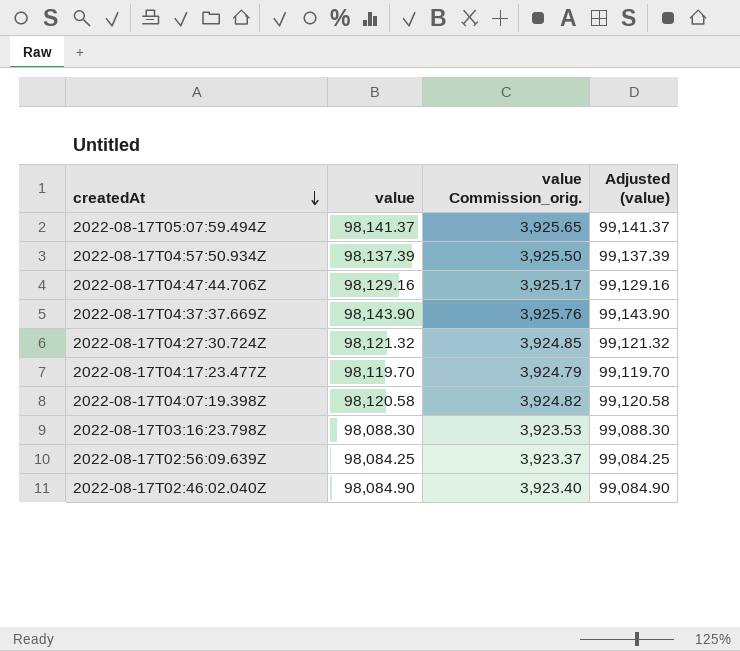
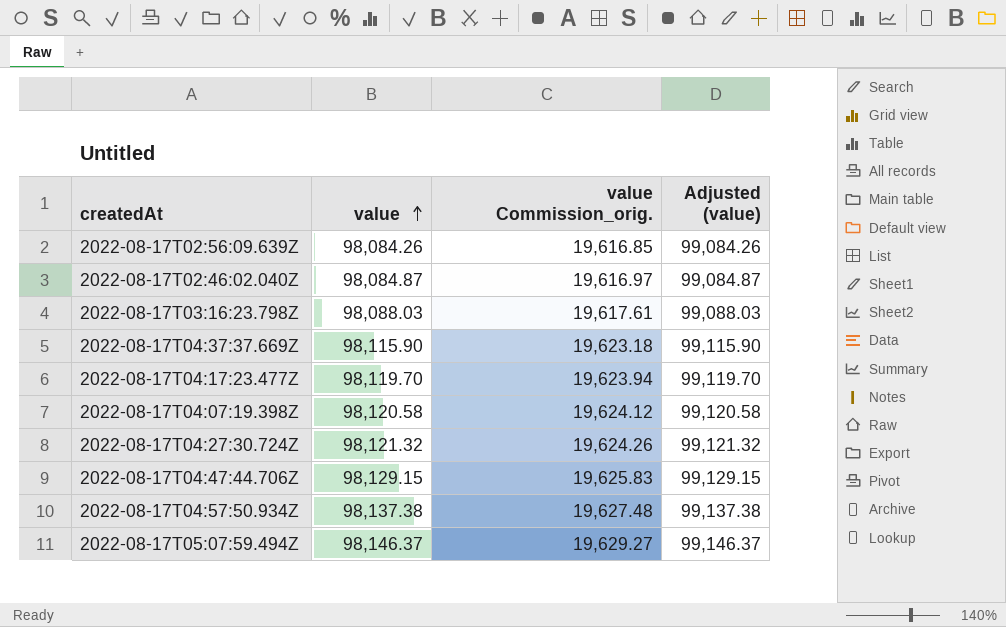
row order: createdAt descending -> value ascending
column value Commission_orig. | formula: [value] * 0.04 -> [value] * 0.2
2022-08-17T02:56:09.639Z | value: 98,084.25 -> 98,084.26
2022-08-17T02:56:09.639Z | Adjusted (value): 99,084.25 -> 99,084.26
2022-08-17T02:46:02.040Z | value: 98,084.90 -> 98,084.87
2022-08-17T02:46:02.040Z | Adjusted (value): 99,084.90 -> 99,084.87
2022-08-17T03:16:23.798Z | value: 98,088.30 -> 98,088.03
2022-08-17T03:16:23.798Z | Adjusted (value): 99,088.30 -> 99,088.03
2022-08-17T04:37:37.669Z | value: 98,143.90 -> 98,115.90
2022-08-17T04:37:37.669Z | Adjusted (value): 99,143.90 -> 99,115.90
2022-08-17T04:47:44.706Z | value: 98,129.16 -> 98,129.15
2022-08-17T04:47:44.706Z | Adjusted (value): 99,129.16 -> 99,129.15
2022-08-17T04:57:50.934Z | value: 98,137.39 -> 98,137.38
2022-08-17T04:57:50.934Z | Adjusted (value): 99,137.39 -> 99,137.38
2022-08-17T05:07:59.494Z | value: 98,141.37 -> 98,146.37
2022-08-17T05:07:59.494Z | Adjusted (value): 99,141.37 -> 99,146.37

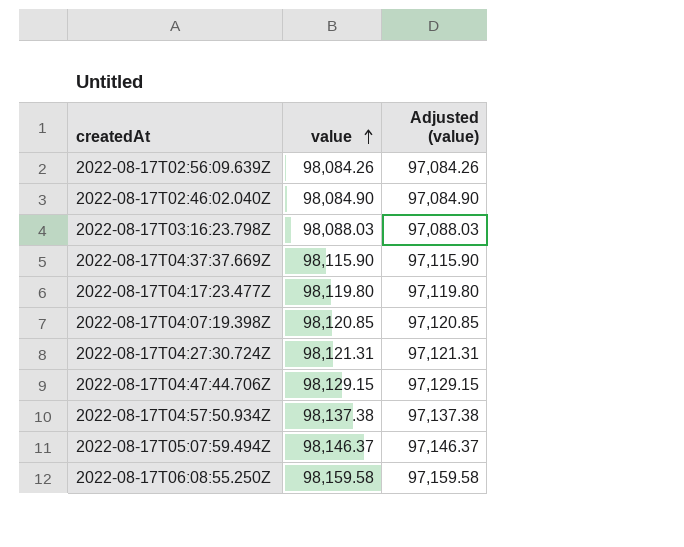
column value Commission_orig. | formula: [value] * 0.2 -> none
column Adjusted (value) | formula: [value] + 1000 -> [value] - 1000
2022-08-17T02:46:02.040Z | value: 98,084.87 -> 98,084.90
2022-08-17T04:17:23.477Z | value: 98,119.70 -> 98,119.80
2022-08-17T04:07:19.398Z | value: 98,120.58 -> 98,120.85
2022-08-17T04:27:30.724Z | value: 98,121.32 -> 98,121.31
row 2022-08-17T06:08:55.250Z: none -> 98,159.58 | 97,159.58

